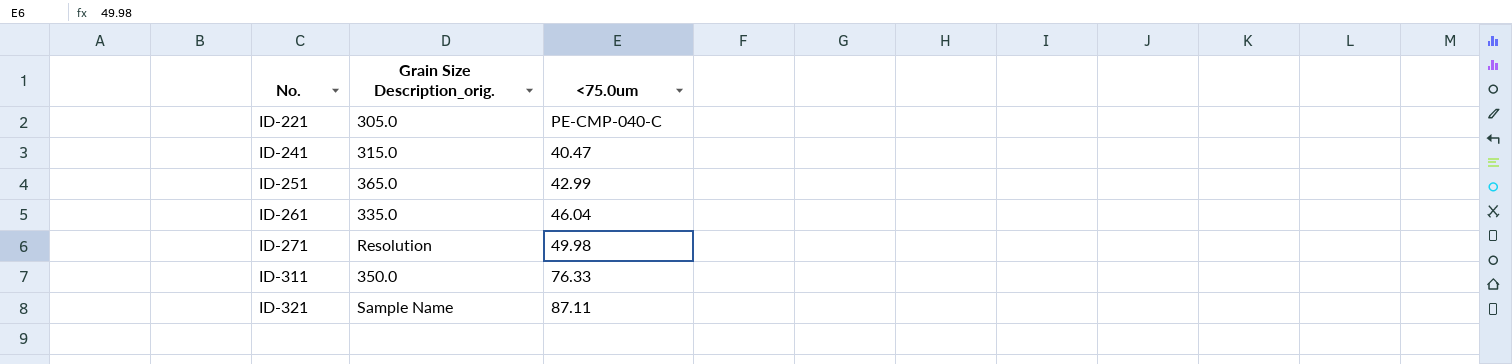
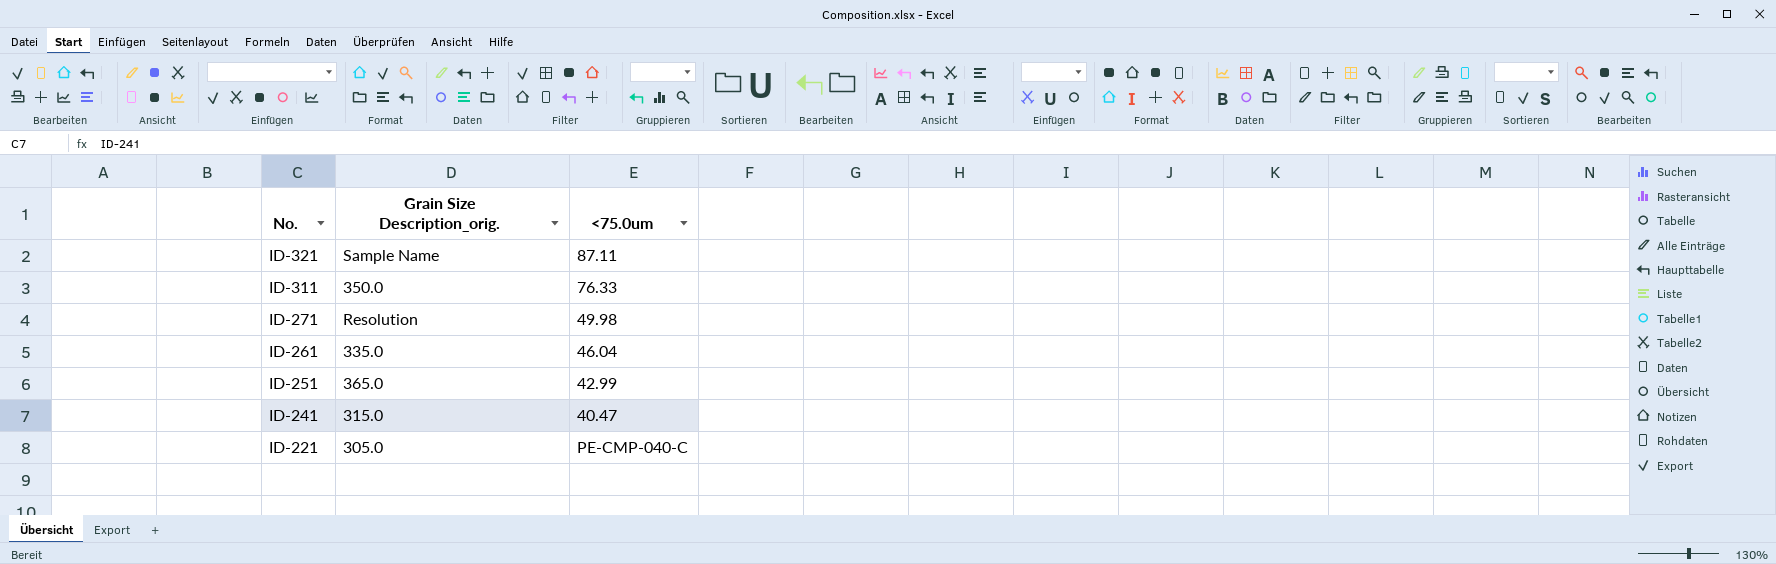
row order: No. ascending -> No. descending

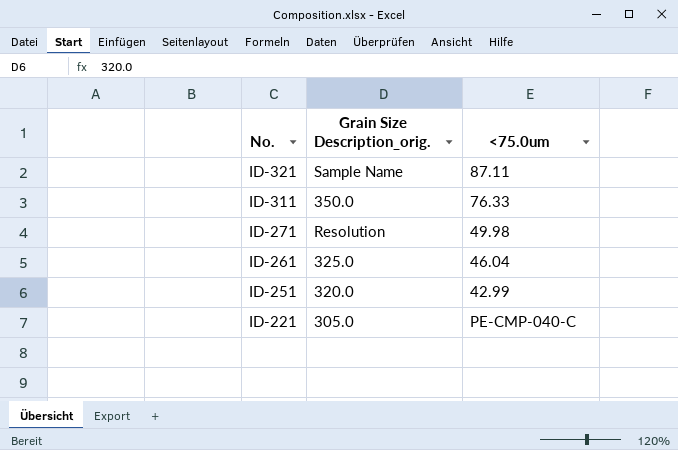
row ID-241: 315.0 | 40.47 -> none
ID-261 | Grain Size Description_orig.: 335.0 -> 325.0
ID-251 | Grain Size Description_orig.: 365.0 -> 320.0

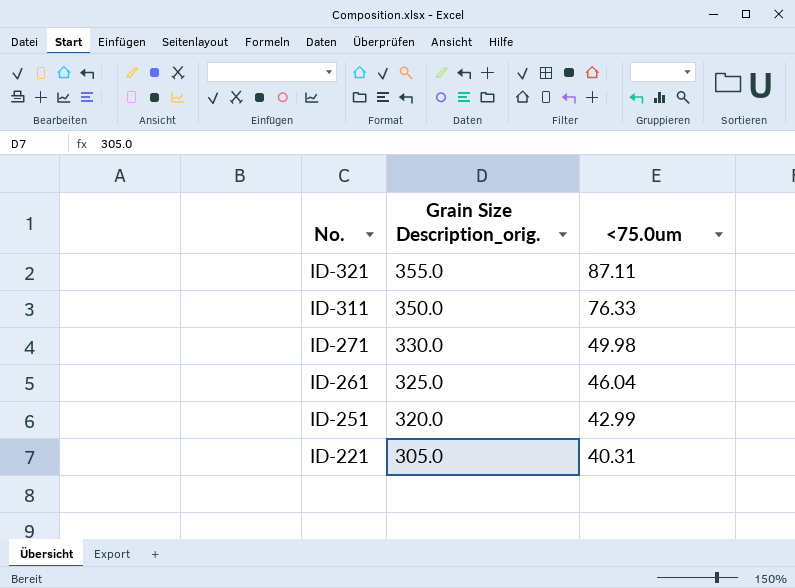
ID-321 | Grain Size Description_orig.: Sample Name -> 355.0
ID-271 | Grain Size Description_orig.: Resolution -> 330.0
ID-221 | <75.0um: PE-CMP-040-C -> 40.31

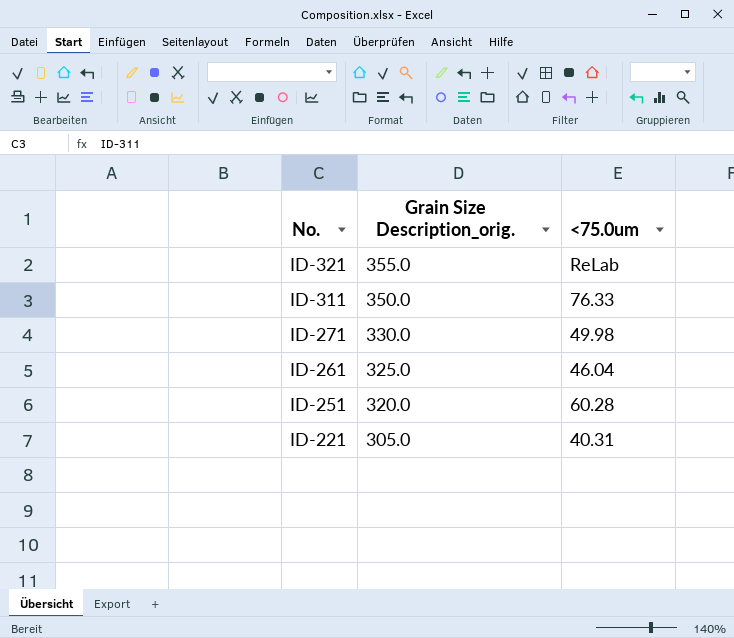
ID-321 | <75.0um: 87.11 -> ReLab
ID-251 | <75.0um: 42.99 -> 60.28

